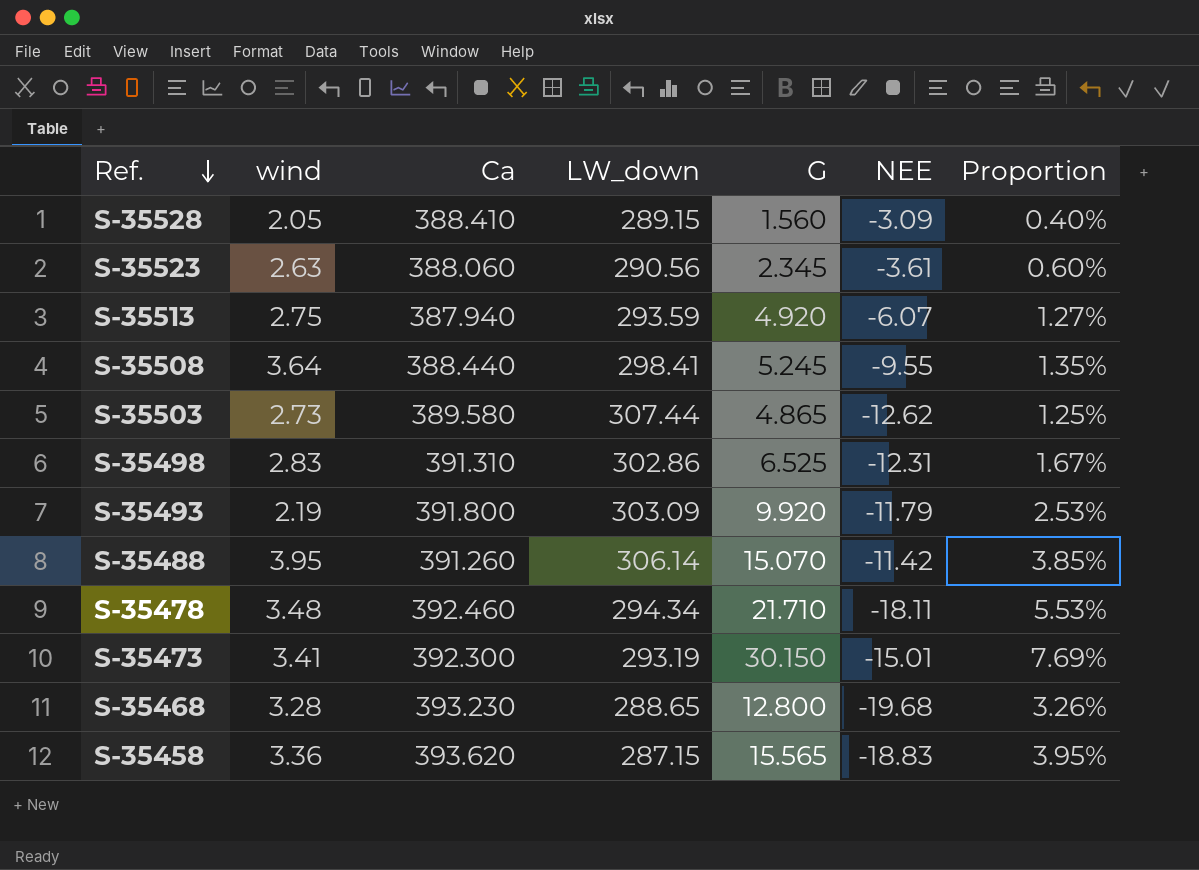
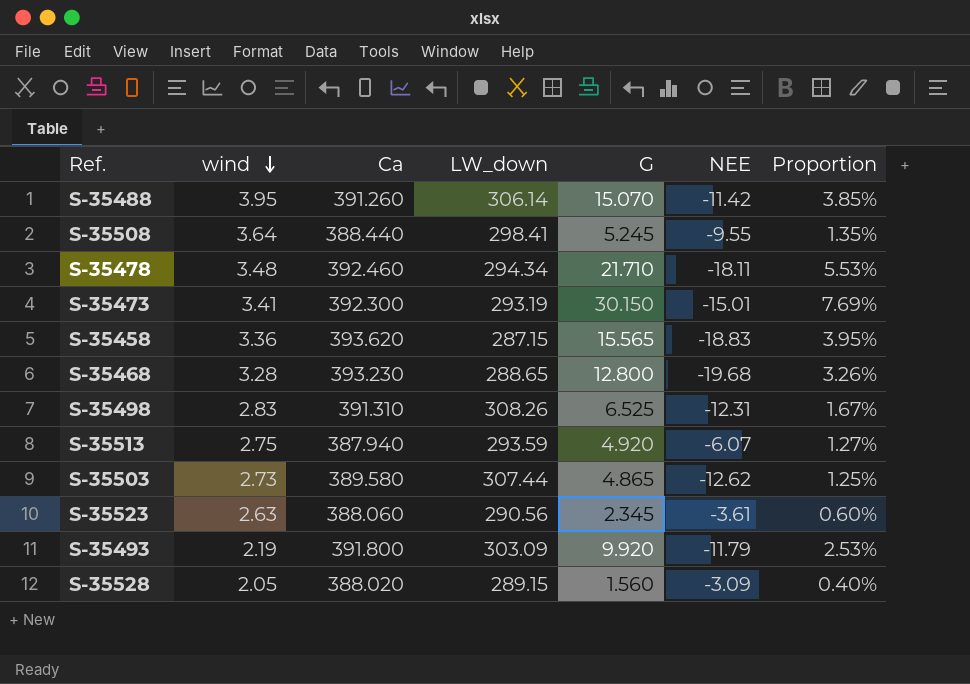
row order: Ref. descending -> wind descending
S-35498 | LW_down: 302.86 -> 308.26
S-35528 | Ca: 388.410 -> 388.020

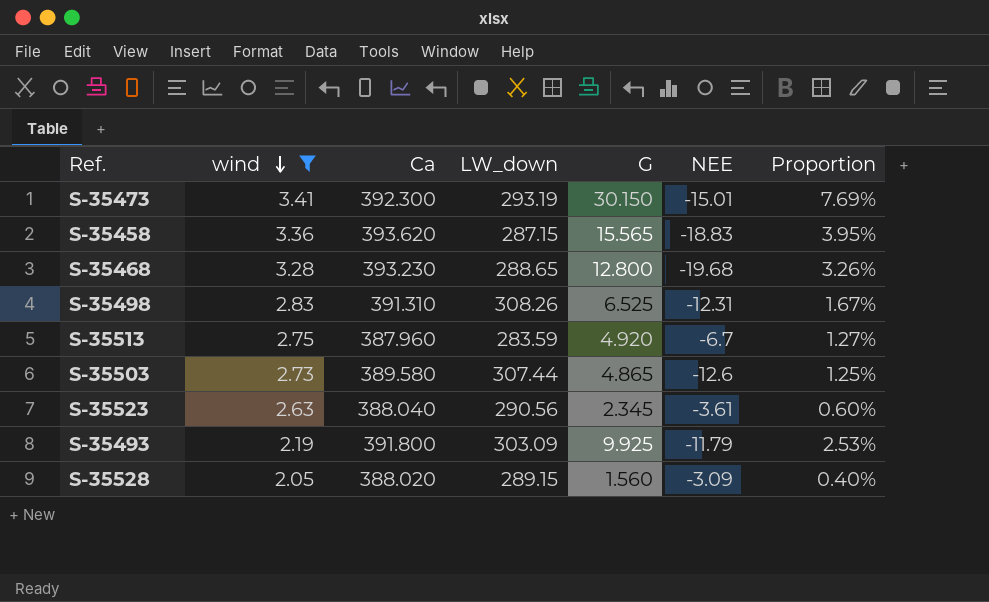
filter: none -> wind <= 3.41
S-35513 | Ca: 387.940 -> 387.960
S-35513 | LW_down: 293.59 -> 283.59
S-35513 | NEE: -6.07 -> -6.7
S-35503 | NEE: -12.62 -> -12.6
S-35523 | Ca: 388.060 -> 388.040
S-35493 | G: 9.920 -> 9.925

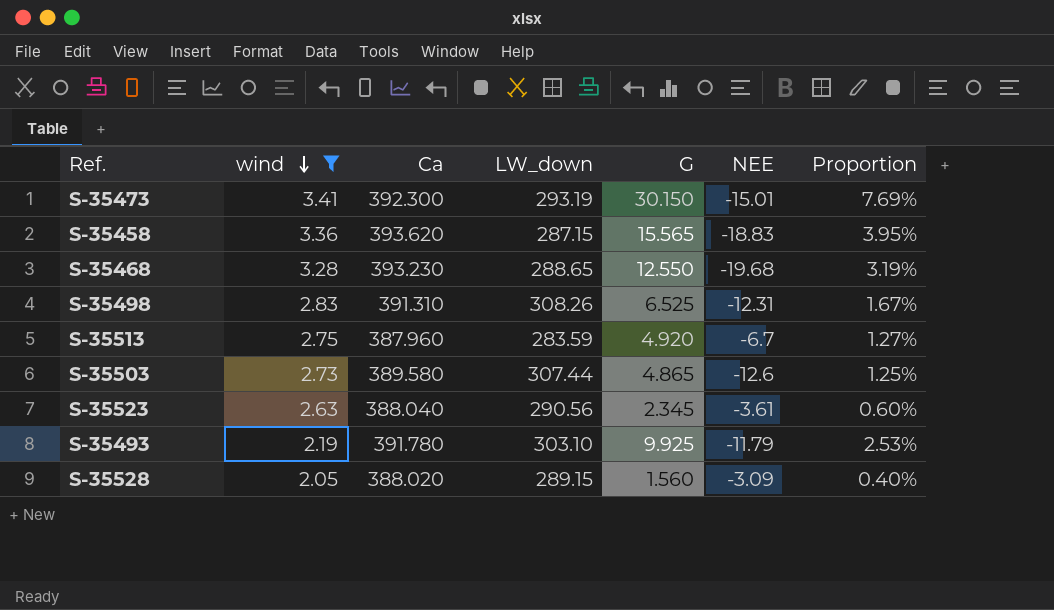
S-35468 | G: 12.800 -> 12.550
S-35468 | Proportion: 3.26% -> 3.19%
S-35493 | Ca: 391.800 -> 391.780
S-35493 | LW_down: 303.09 -> 303.10

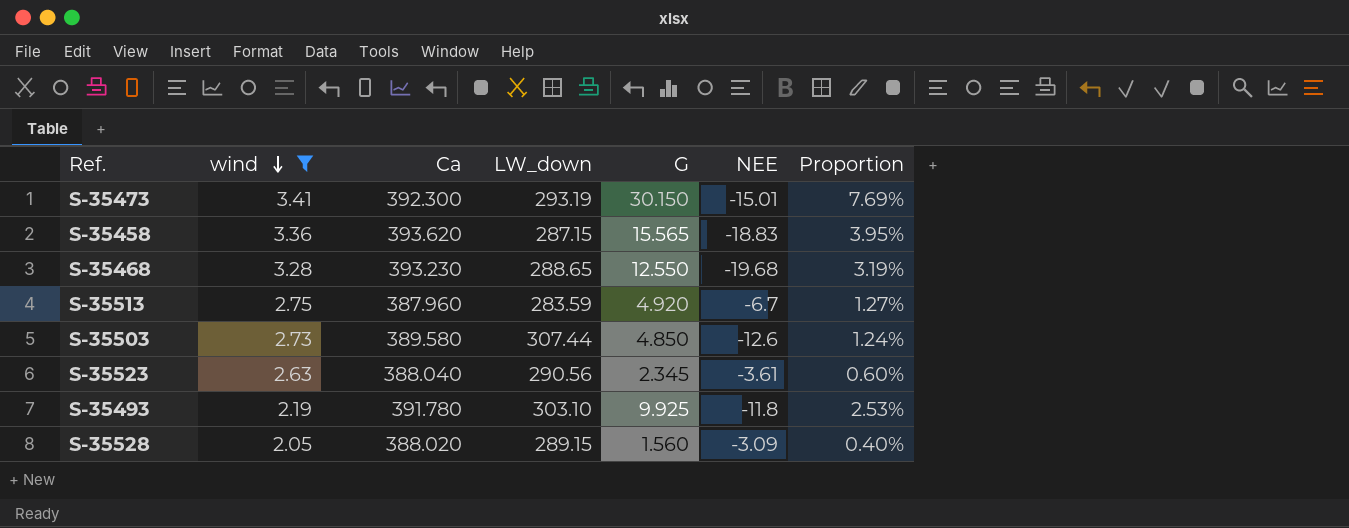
row S-35498: 2.83 | 391.310 | 308.26 | 6.525 | -12.31 | 1.67% -> none
S-35503 | G: 4.865 -> 4.850
S-35503 | Proportion: 1.25% -> 1.24%
S-35493 | NEE: -11.79 -> -11.8

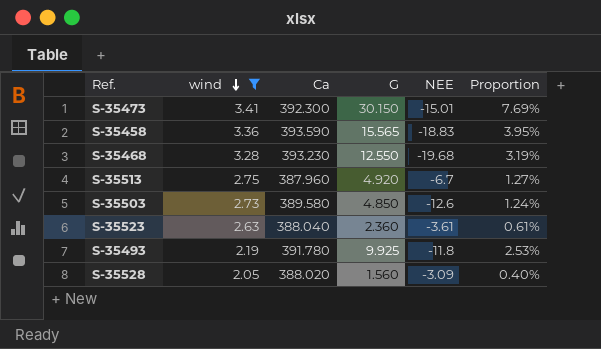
column LW_down | position: 4 -> none
S-35458 | Ca: 393.620 -> 393.590
S-35523 | G: 2.345 -> 2.360
S-35523 | Proportion: 0.60% -> 0.61%

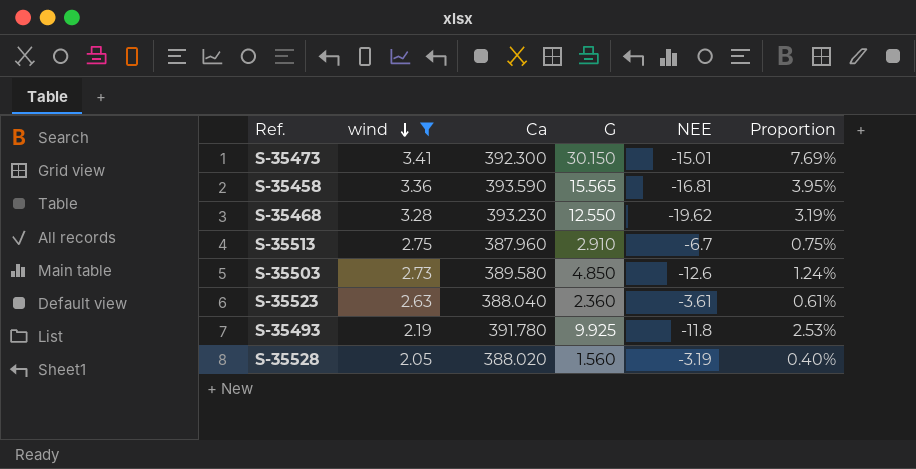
S-35458 | NEE: -18.83 -> -16.81
S-35468 | NEE: -19.68 -> -19.62
S-35513 | G: 4.920 -> 2.910
S-35513 | Proportion: 1.27% -> 0.75%
S-35528 | NEE: -3.09 -> -3.19

